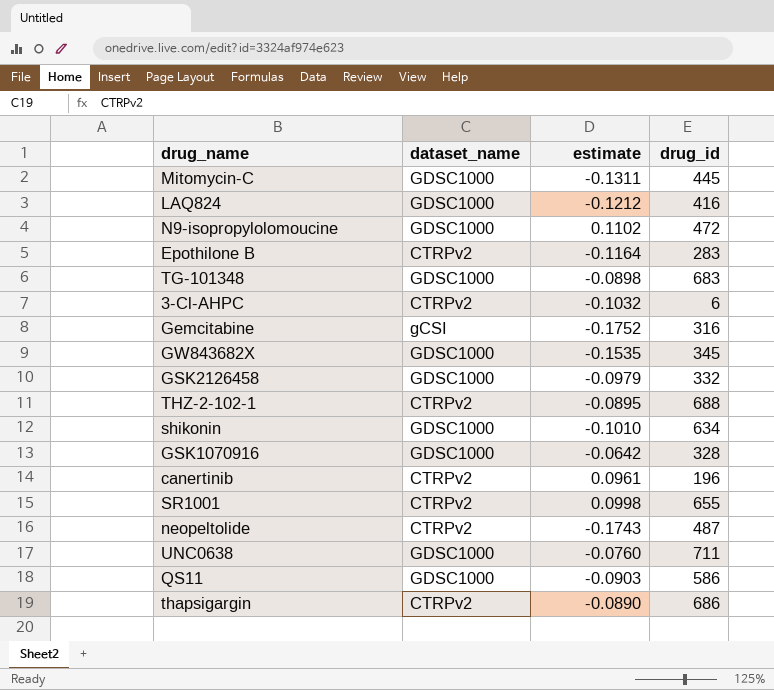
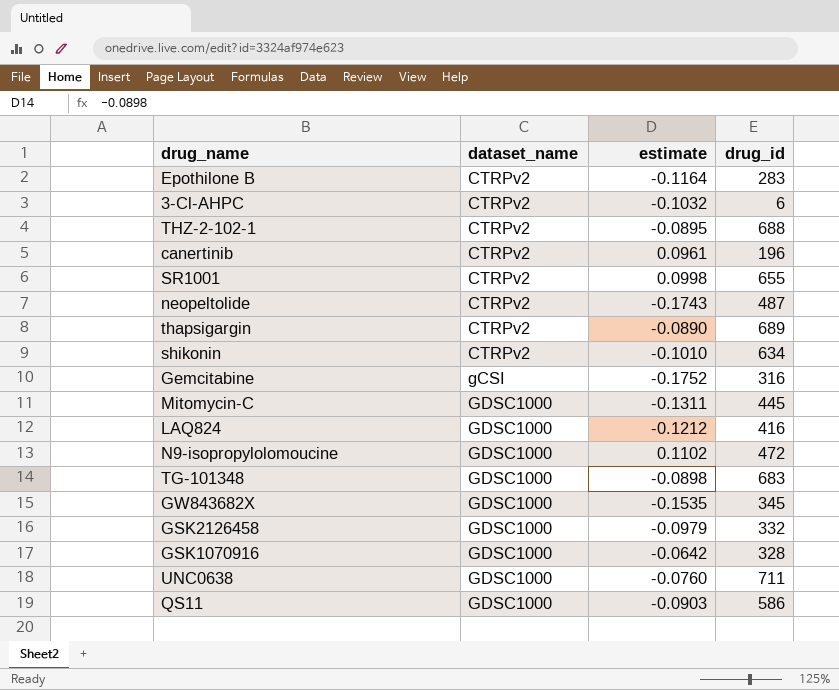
row order: none -> dataset_name ascending
thapsigargin | drug_id: 686 -> 689
shikonin | dataset_name: GDSC1000 -> CTRPv2

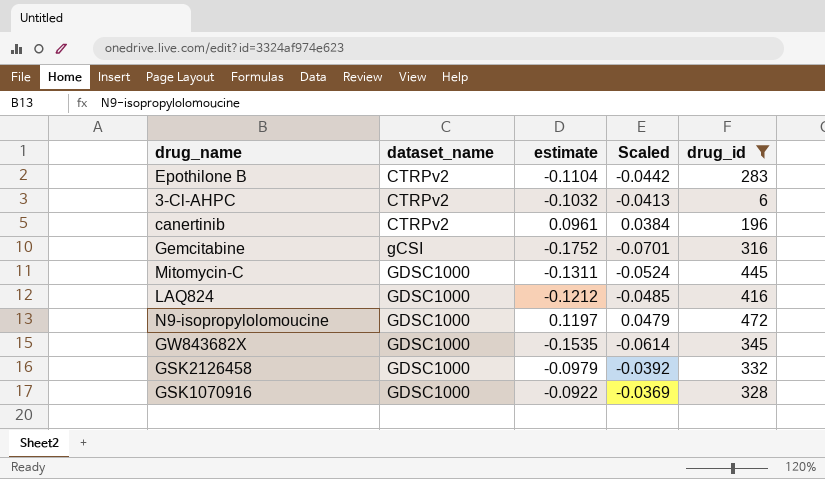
filter: none -> drug_id <= 472
column Scaled | formula: none -> [estimate] * 0.4
Epothilone B | estimate: -0.1164 -> -0.1104
N9-isopropylolomoucine | estimate: 0.1102 -> 0.1197
GSK1070916 | estimate: -0.0642 -> -0.0922

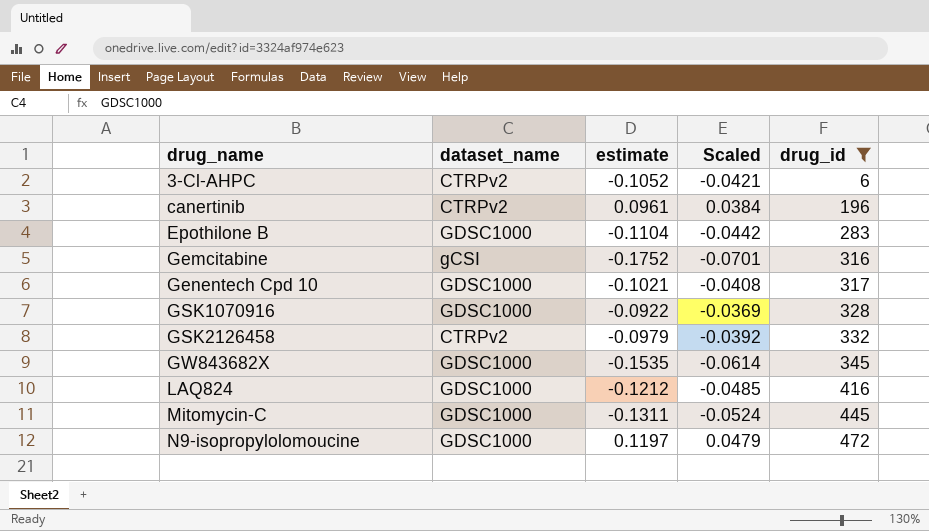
row order: dataset_name ascending -> drug_name ascending
3-Cl-AHPC | estimate: -0.1032 -> -0.1052
3-Cl-AHPC | Scaled: -0.0413 -> -0.0421
Epothilone B | dataset_name: CTRPv2 -> GDSC1000
row Genentech Cpd 10: none -> GDSC1000 | -0.1021 | -0.0408 | 317
GSK2126458 | dataset_name: GDSC1000 -> CTRPv2

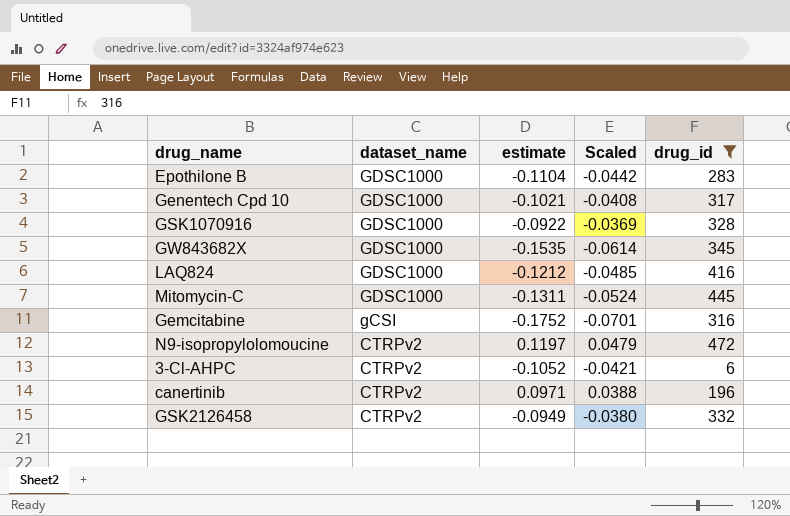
row order: drug_name ascending -> dataset_name descending
N9-isopropylolomoucine | dataset_name: GDSC1000 -> CTRPv2
canertinib | estimate: 0.0961 -> 0.0971
canertinib | Scaled: 0.0384 -> 0.0388
GSK2126458 | estimate: -0.0979 -> -0.0949
GSK2126458 | Scaled: -0.0392 -> -0.0380

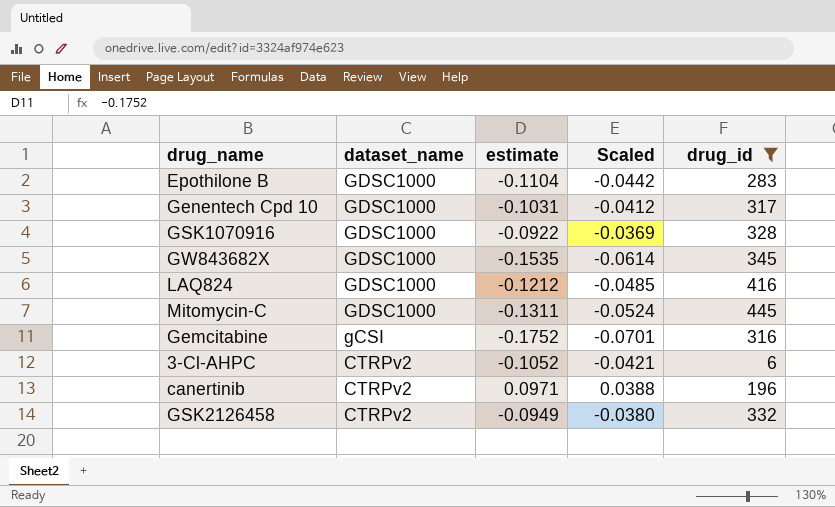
row N9-isopropylolomoucine: CTRPv2 | 0.1197 | 0.0479 | 472 -> none
Genentech Cpd 10 | estimate: -0.1021 -> -0.1031
Genentech Cpd 10 | Scaled: -0.0408 -> -0.0412

